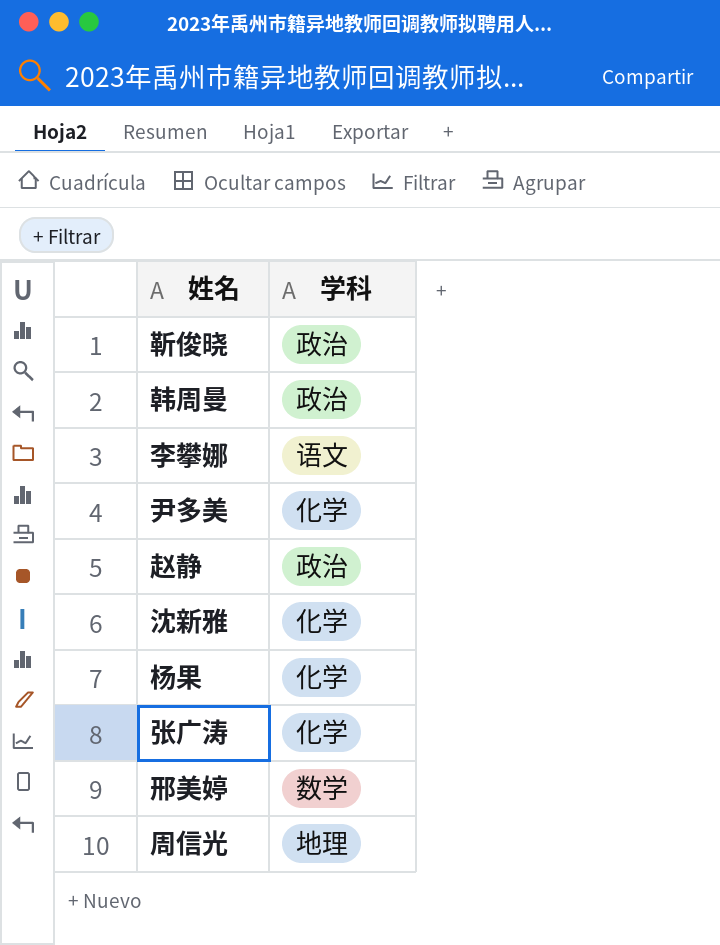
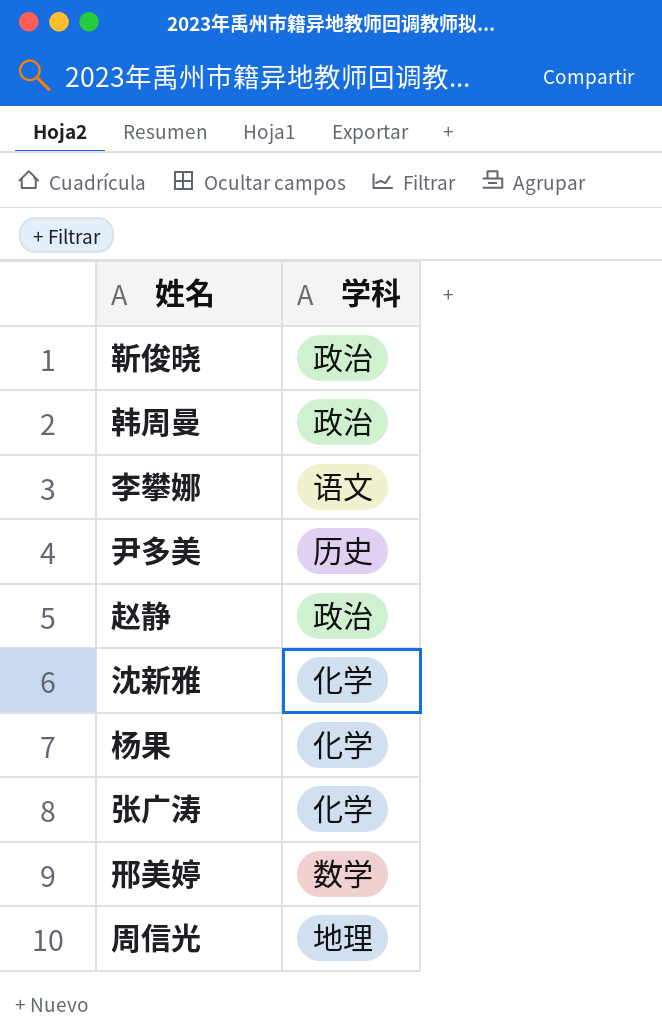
尹多美 | 学科: 化学 -> 历史

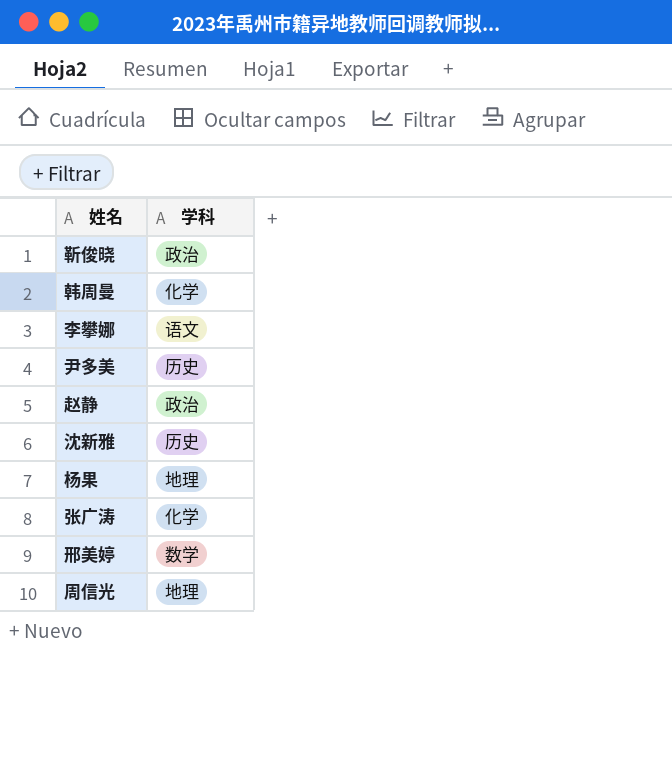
韩周曼 | 学科: 政治 -> 化学
沈新雅 | 学科: 化学 -> 历史
杨果 | 学科: 化学 -> 地理

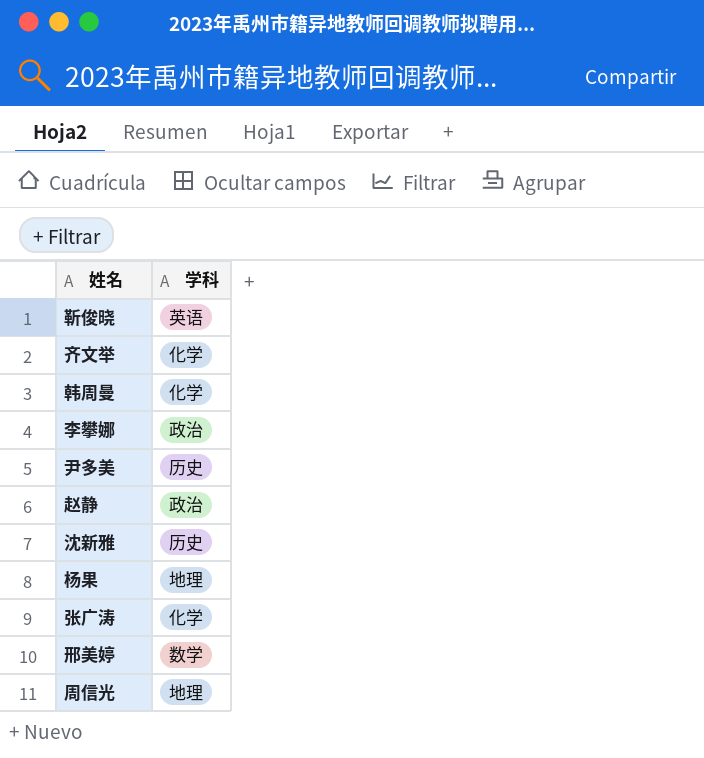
靳俊晓 | 学科: 政治 -> 英语
row 齐文举: none -> 化学
李攀娜 | 学科: 语文 -> 政治

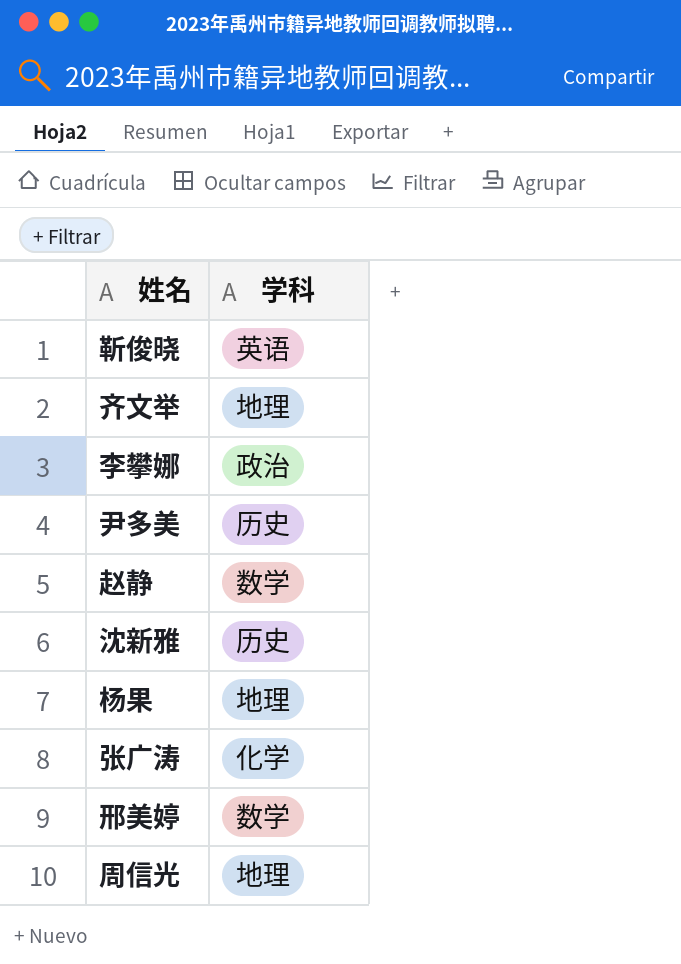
row 韩周曼: 化学 -> none
齐文举 | 学科: 化学 -> 地理
赵静 | 学科: 政治 -> 数学

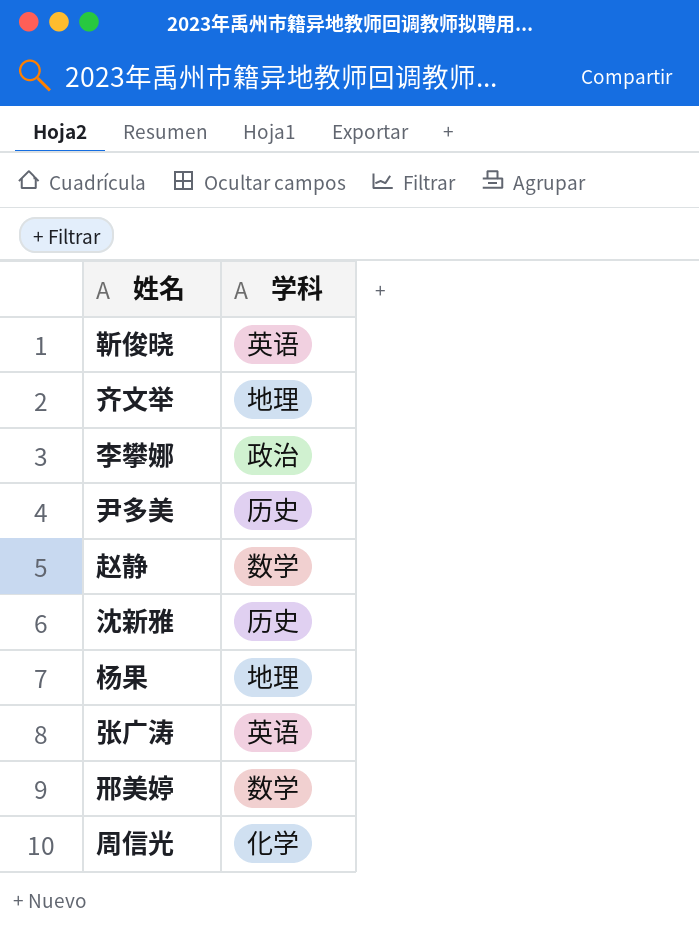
张广涛 | 学科: 化学 -> 英语
周信光 | 学科: 地理 -> 化学

